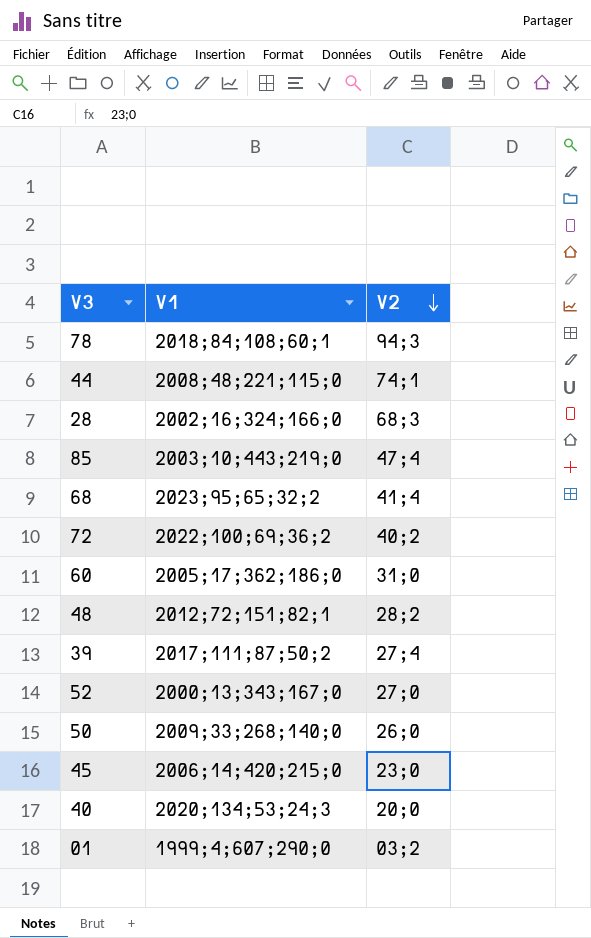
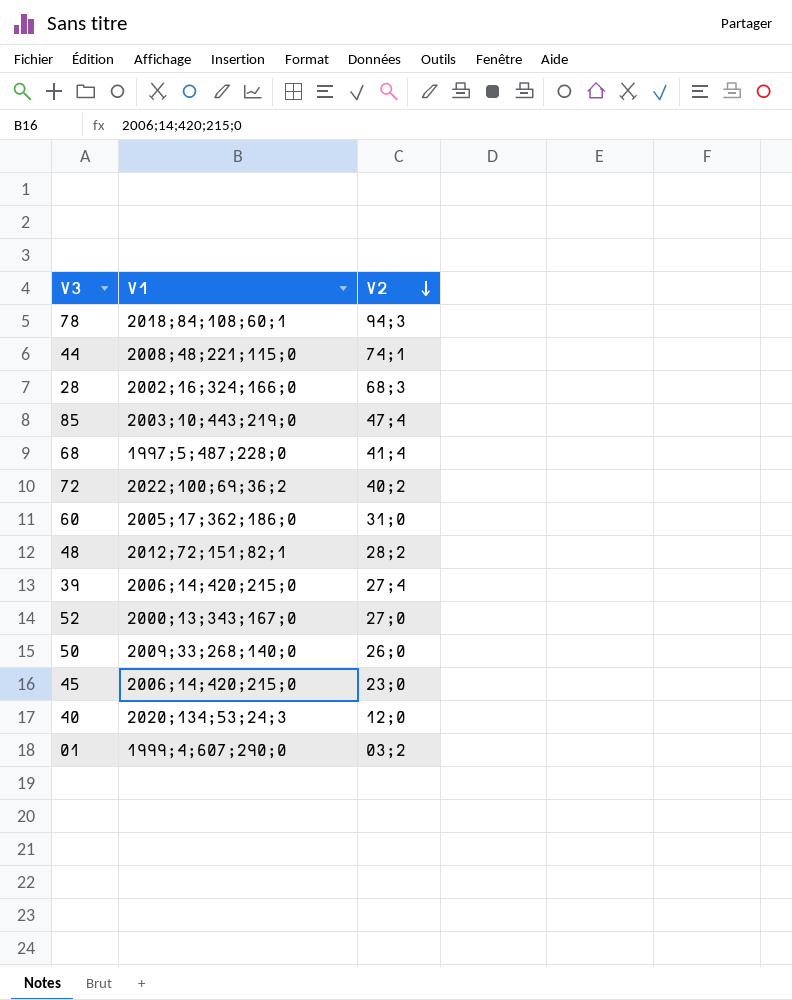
68 | V1: 2023;95;65;32;2 -> 1997;5;487;228;0
39 | V1: 2017;111;87;50;2 -> 2006;14;420;215;0
40 | V2: 20;0 -> 12;0

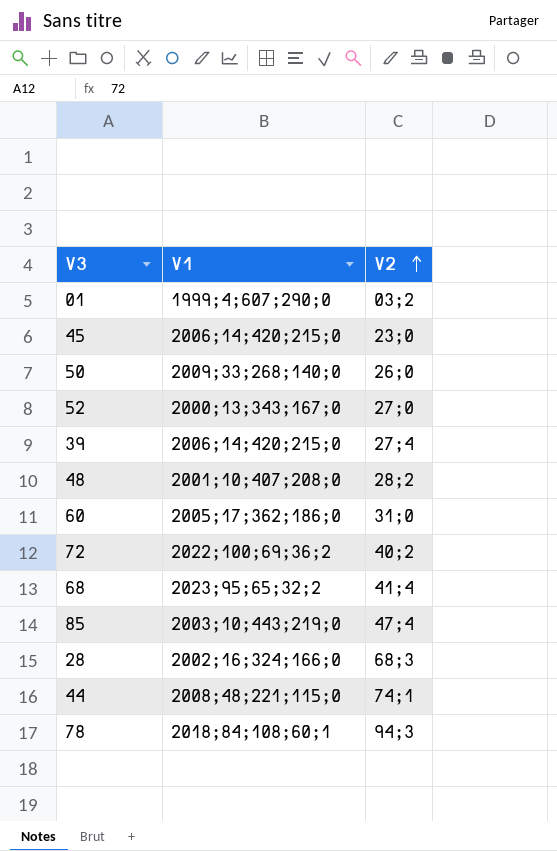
row order: V2 descending -> V2 ascending
row 40: 2020;134;53;24;3 | 12;0 -> none
48 | V1: 2012;72;151;82;1 -> 2001;10;407;208;0
68 | V1: 1997;5;487;228;0 -> 2023;95;65;32;2

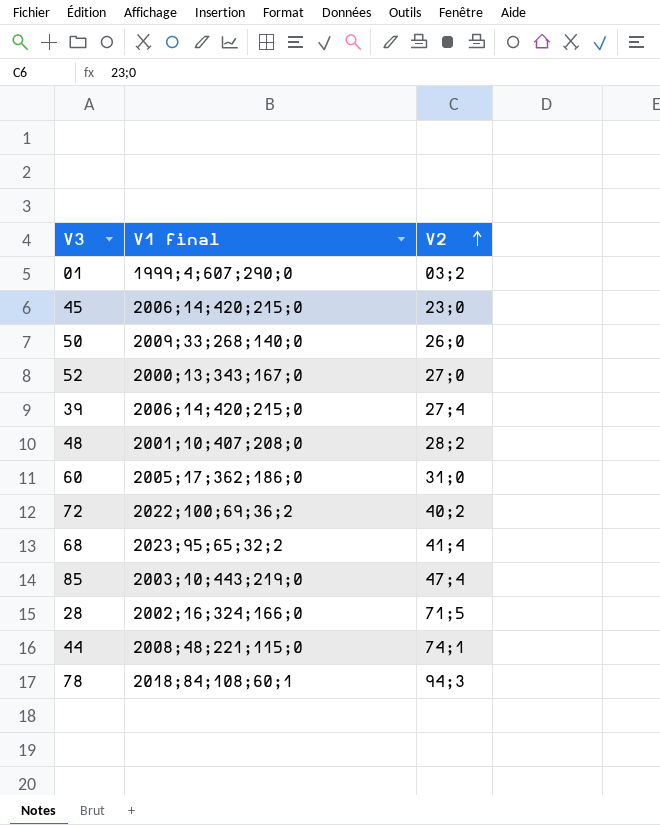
column name: V1 -> V1 final
28 | V2: 68;3 -> 71;5

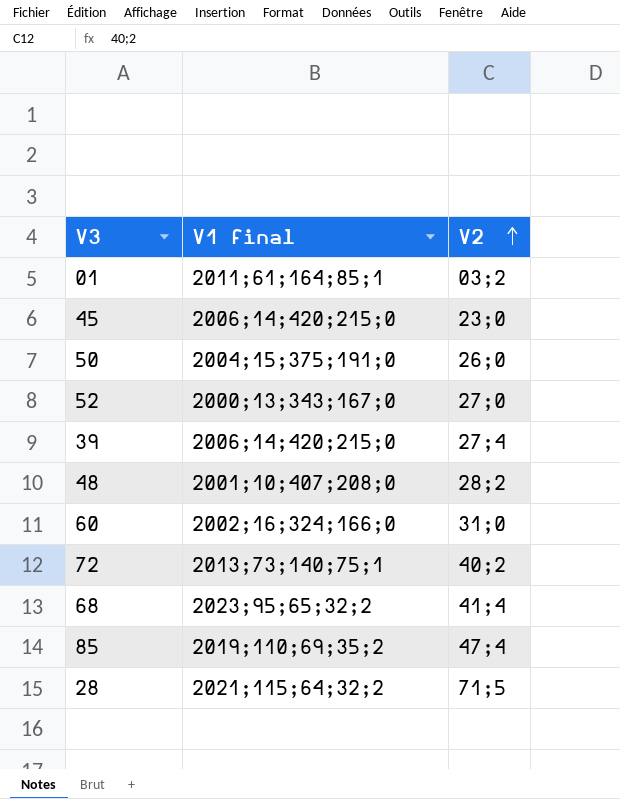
row 44: 2008;48;221;115;0 | 74;1 -> none
row 78: 2018;84;108;60;1 | 94;3 -> none
01 | V1 final: 1999;4;607;290;0 -> 2011;61;164;85;1
50 | V1 final: 2009;33;268;140;0 -> 2004;15;375;191;0
60 | V1 final: 2005;17;362;186;0 -> 2002;16;324;166;0
72 | V1 final: 2022;100;69;36;2 -> 2013;73;140;75;1
85 | V1 final: 2003;10;443;219;0 -> 2019;110;69;35;2
28 | V1 final: 2002;16;324;166;0 -> 2021;115;64;32;2

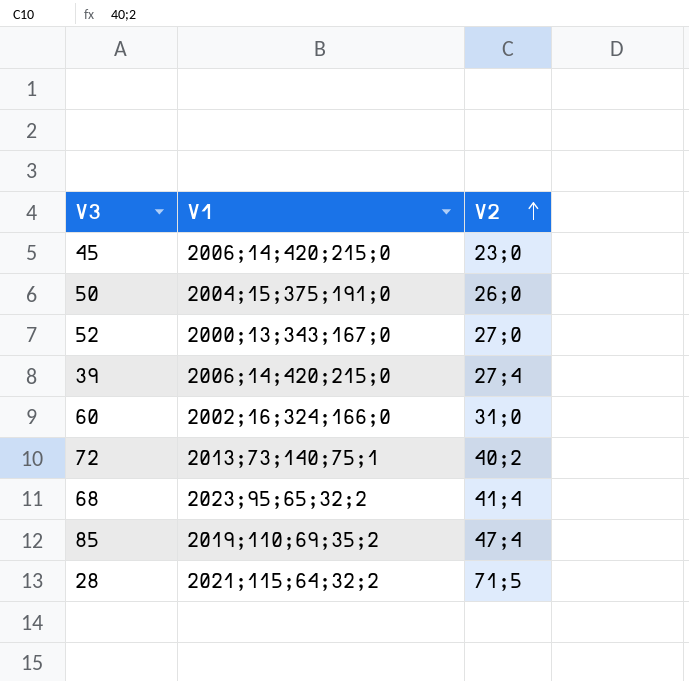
column name: V1 final -> V1
row 01: 2011;61;164;85;1 | 03;2 -> none
row 48: 2001;10;407;208;0 | 28;2 -> none

